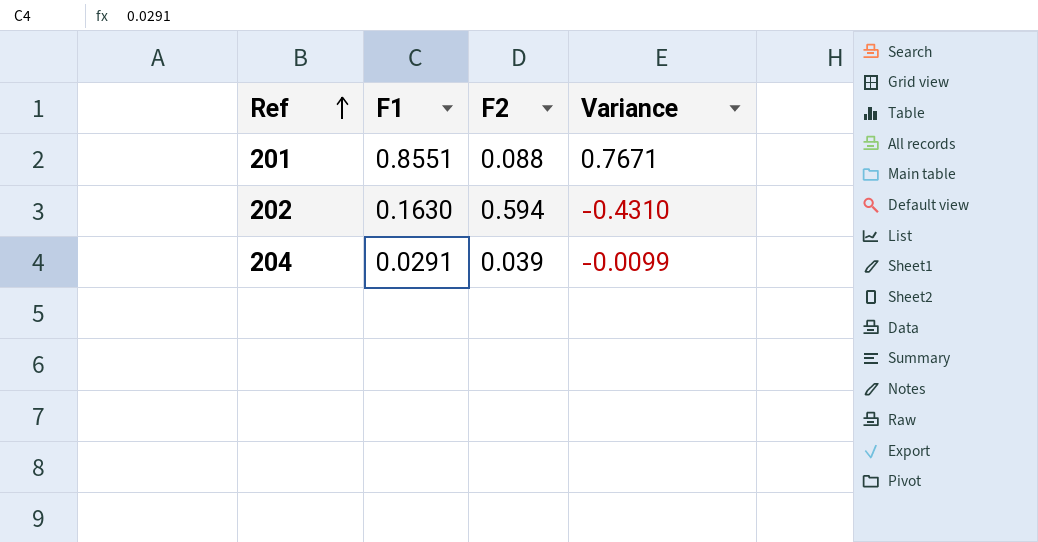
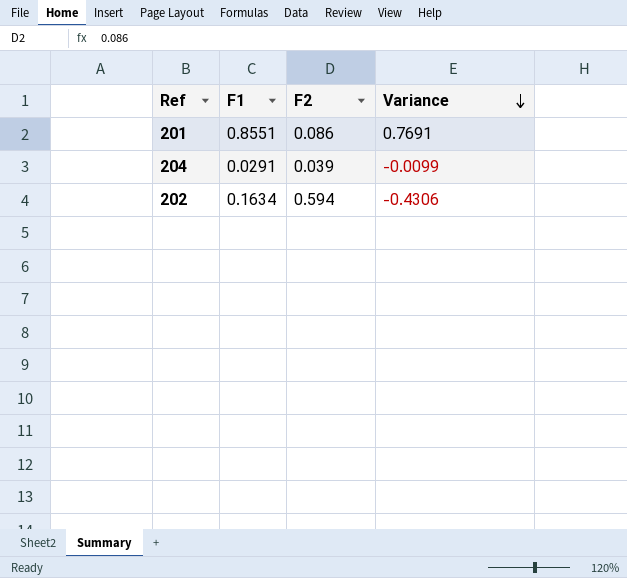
row order: Ref ascending -> Variance descending
201 | F2: 0.088 -> 0.086
201 | Variance: 0.7671 -> 0.7691
202 | F1: 0.1630 -> 0.1634
202 | Variance: -0.4310 -> -0.4306

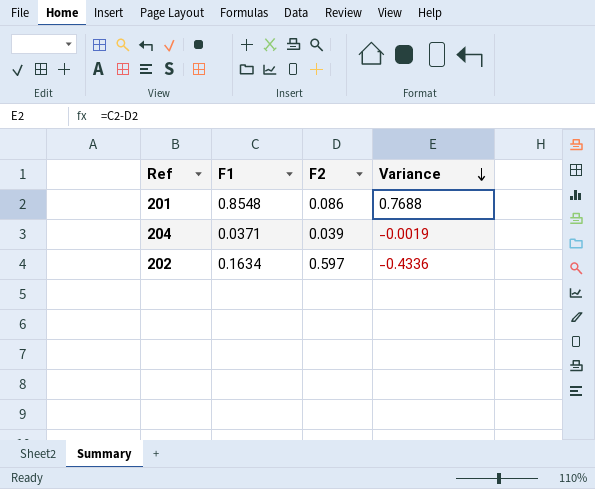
201 | F1: 0.8551 -> 0.8548
201 | Variance: 0.7691 -> 0.7688
204 | F1: 0.0291 -> 0.0371
204 | Variance: -0.0099 -> -0.0019
202 | F2: 0.594 -> 0.597
202 | Variance: -0.4306 -> -0.4336

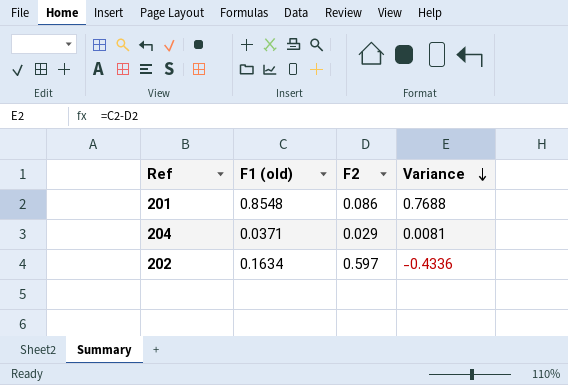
column name: F1 -> F1 (old)
204 | F2: 0.039 -> 0.029
204 | Variance: -0.0019 -> 0.0081

